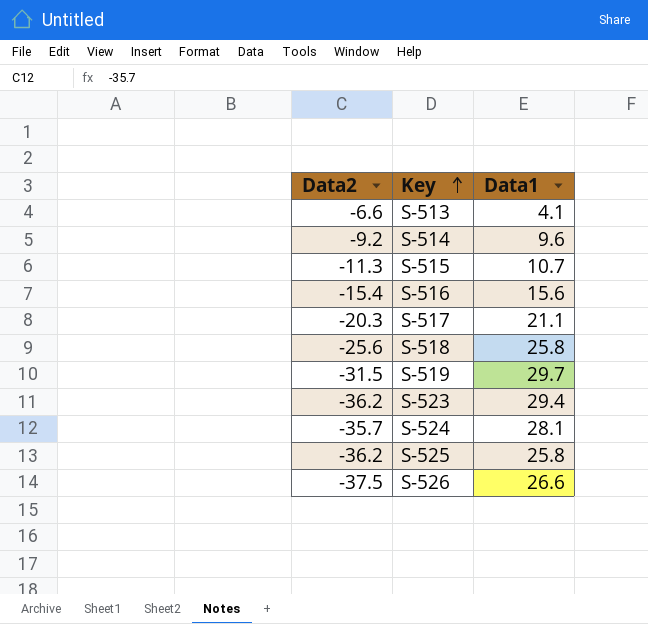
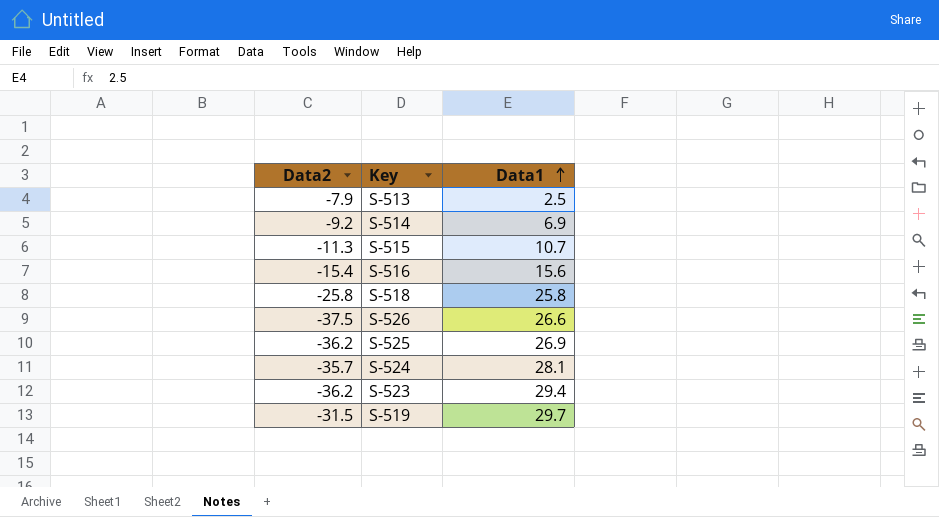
row order: Key ascending -> Data1 ascending
row S-517: -20.3 | 21.1 -> none
S-513 | Data2: -6.6 -> -7.9
S-513 | Data1: 4.1 -> 2.5
S-514 | Data1: 9.6 -> 6.9
S-518 | Data2: -25.6 -> -25.8
S-525 | Data1: 25.8 -> 26.9

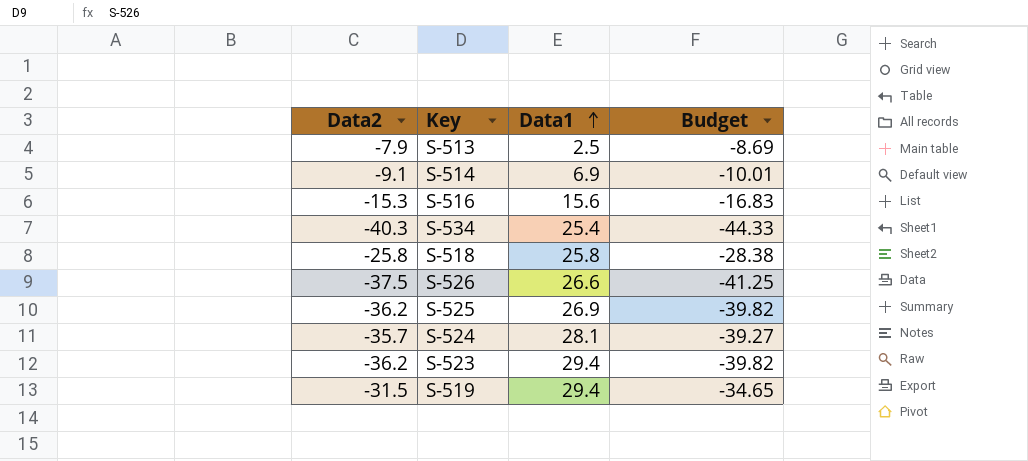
column Budget | formula: none -> [Data2] * 1.1
row S-515: -11.3 | 10.7 -> none
S-514 | Data2: -9.2 -> -9.1
S-516 | Data2: -15.4 -> -15.3
row S-534: none -> -40.3 | 25.4 | -44.33
S-519 | Data1: 29.7 -> 29.4

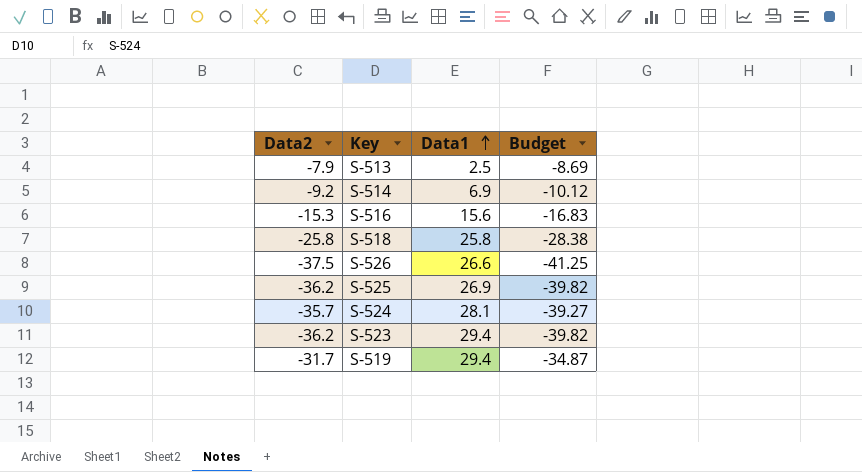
row S-534: -40.3 | 25.4 | -44.33 -> none
S-514 | Data2: -9.1 -> -9.2
S-514 | Budget: -10.01 -> -10.12
S-519 | Data2: -31.5 -> -31.7
S-519 | Budget: -34.65 -> -34.87

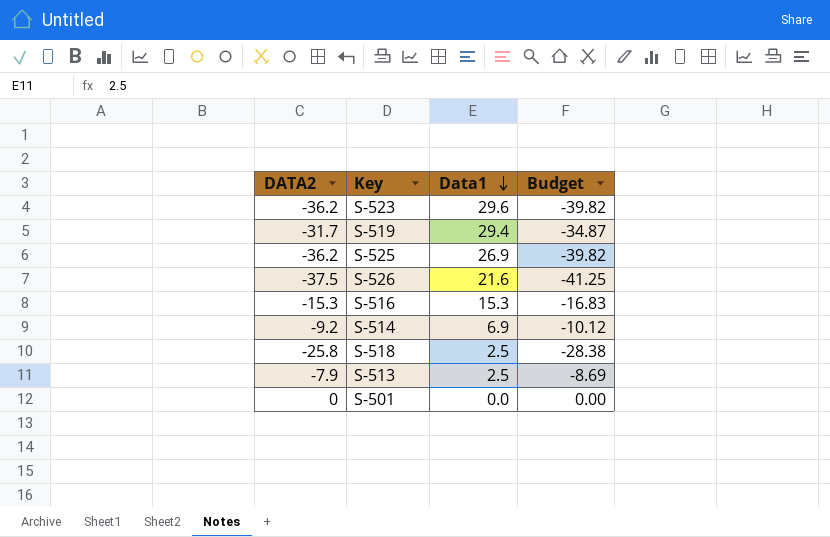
row order: Data1 ascending -> Data1 descending
column name: Data2 -> DATA2
row S-524: -35.7 | 28.1 | -39.27 -> none
S-523 | Data1: 29.4 -> 29.6
S-526 | Data1: 26.6 -> 21.6
S-516 | Data1: 15.6 -> 15.3
S-518 | Data1: 25.8 -> 2.5
row S-501: none -> 0 | 0.0 | 0.00

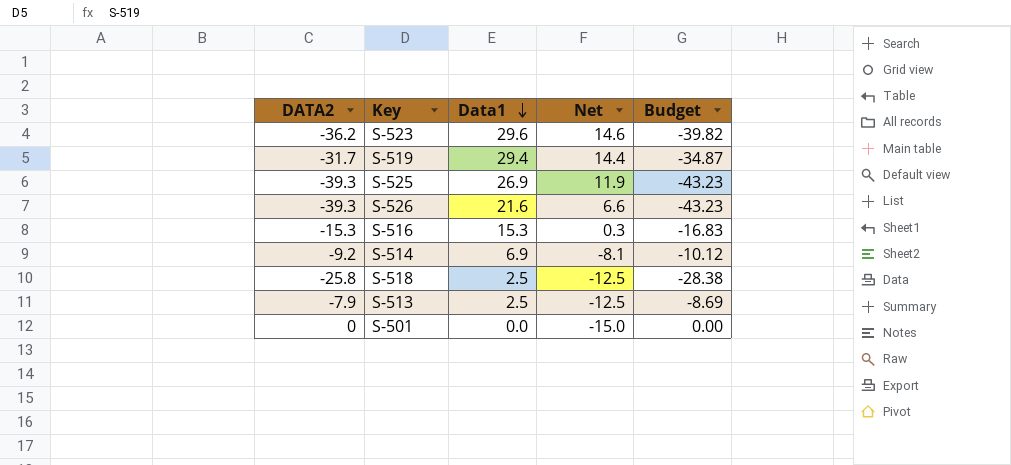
column Net | formula: none -> [Data1] - 15
S-525 | DATA2: -36.2 -> -39.3
S-525 | Budget: -39.82 -> -43.23
S-526 | DATA2: -37.5 -> -39.3
S-526 | Budget: -41.25 -> -43.23

